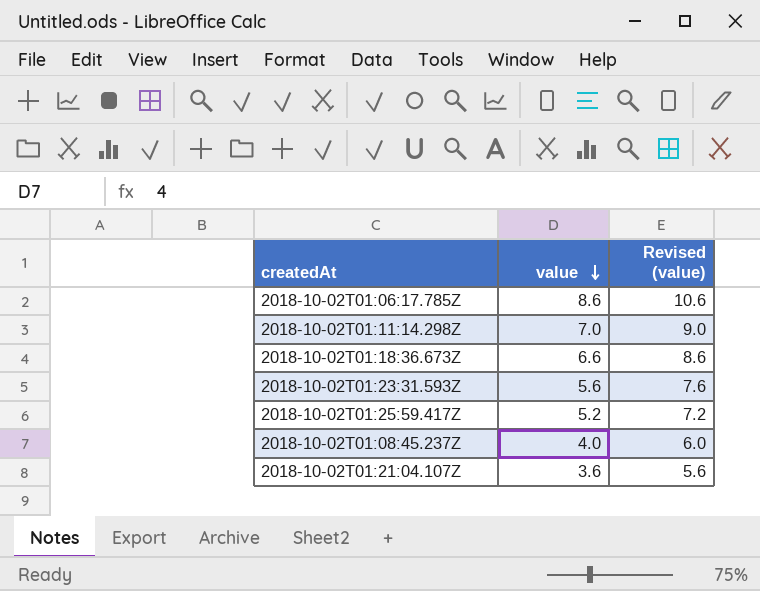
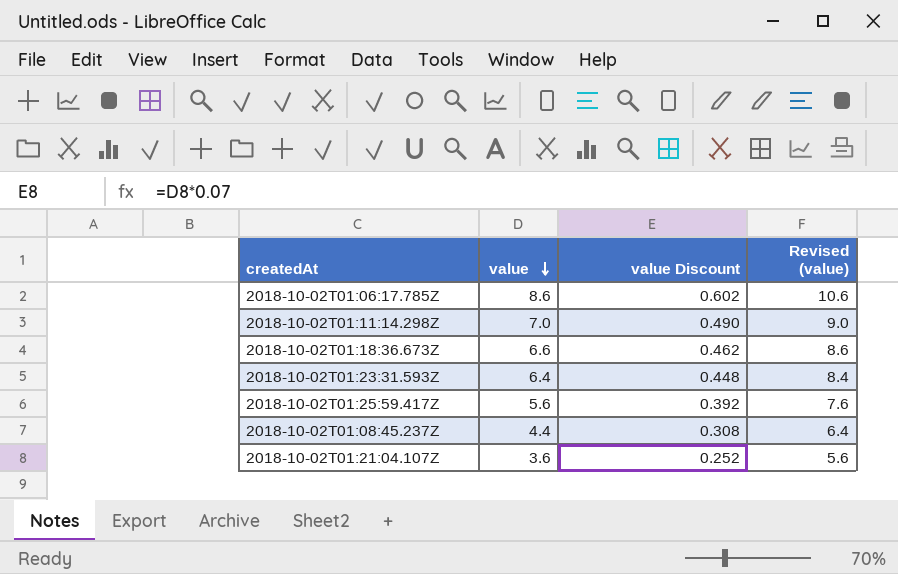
column value Discount | formula: none -> [value] * 0.07
2018-10-02T01:23:31.593Z | value: 5.6 -> 6.4
2018-10-02T01:23:31.593Z | Revised (value): 7.6 -> 8.4
2018-10-02T01:25:59.417Z | value: 5.2 -> 5.6
2018-10-02T01:25:59.417Z | Revised (value): 7.2 -> 7.6
2018-10-02T01:08:45.237Z | value: 4.0 -> 4.4
2018-10-02T01:08:45.237Z | Revised (value): 6.0 -> 6.4

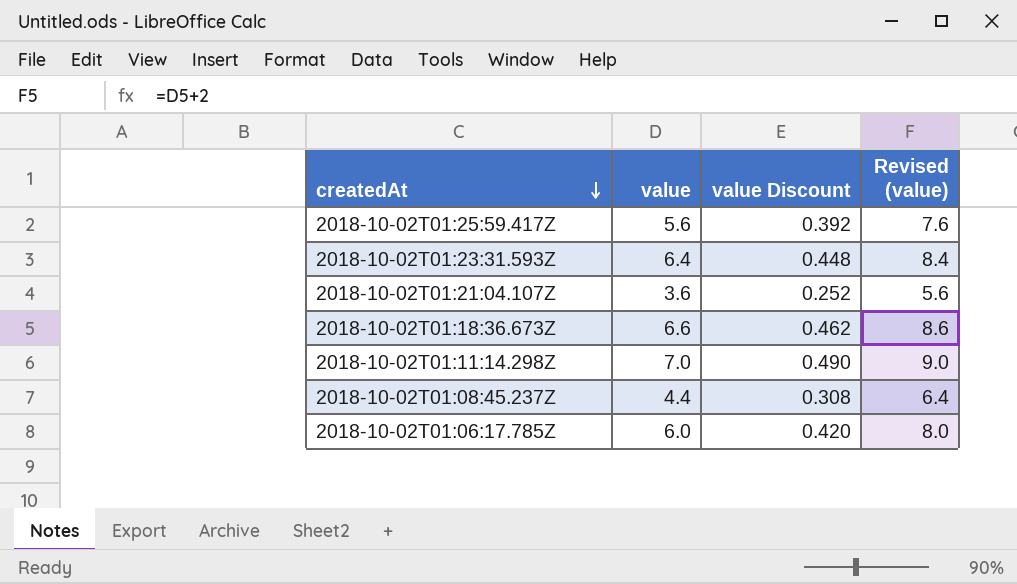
row order: value descending -> createdAt descending
2018-10-02T01:06:17.785Z | value: 8.6 -> 6.0
2018-10-02T01:06:17.785Z | value Discount: 0.602 -> 0.420
2018-10-02T01:06:17.785Z | Revised (value): 10.6 -> 8.0

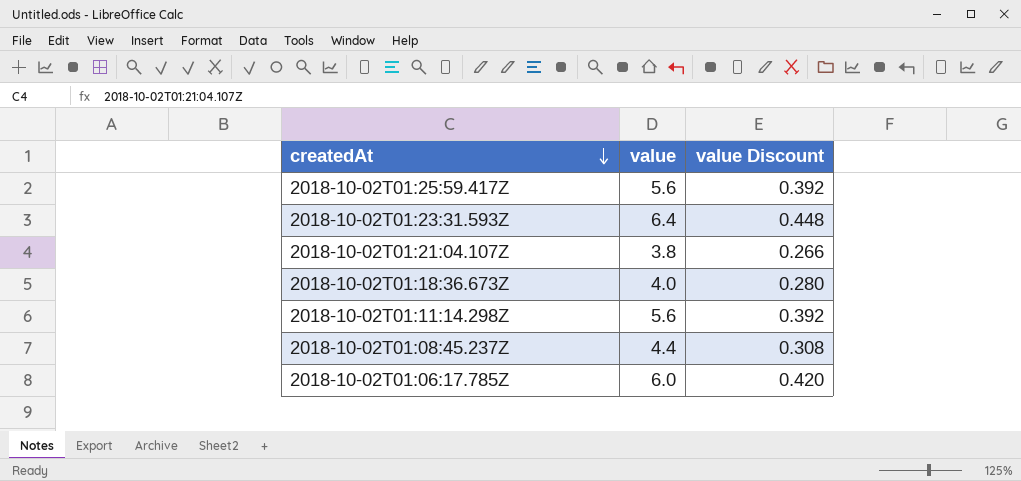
column Revised (value) | formula: [value] + 2 -> none
2018-10-02T01:21:04.107Z | value: 3.6 -> 3.8
2018-10-02T01:21:04.107Z | value Discount: 0.252 -> 0.266
2018-10-02T01:18:36.673Z | value: 6.6 -> 4.0
2018-10-02T01:18:36.673Z | value Discount: 0.462 -> 0.280
2018-10-02T01:11:14.298Z | value: 7.0 -> 5.6
2018-10-02T01:11:14.298Z | value Discount: 0.490 -> 0.392

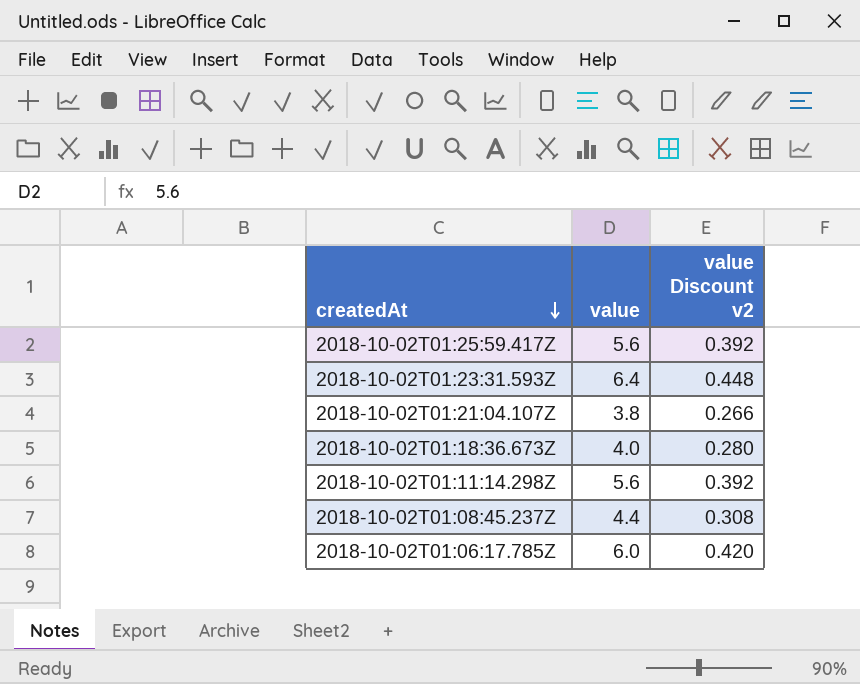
column name: value Discount -> value Discount v2

